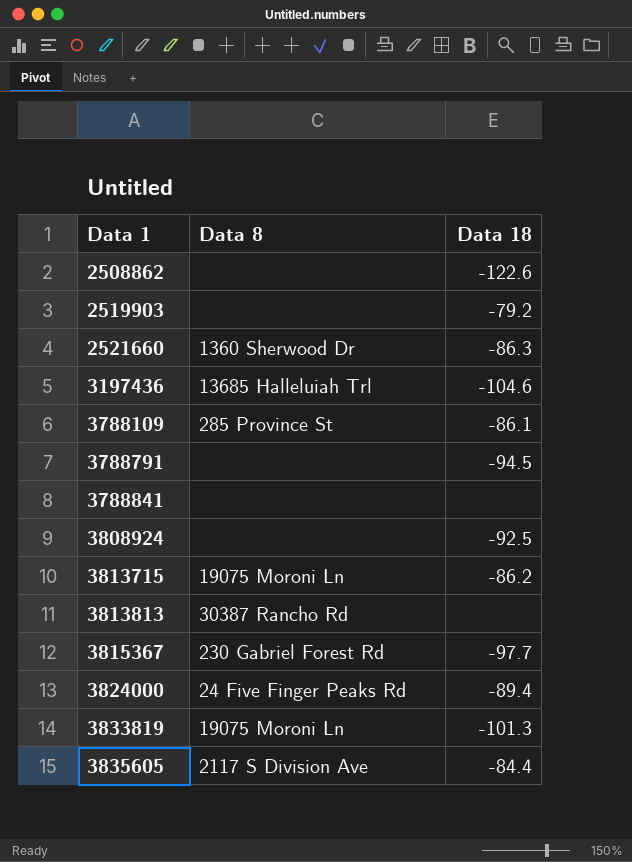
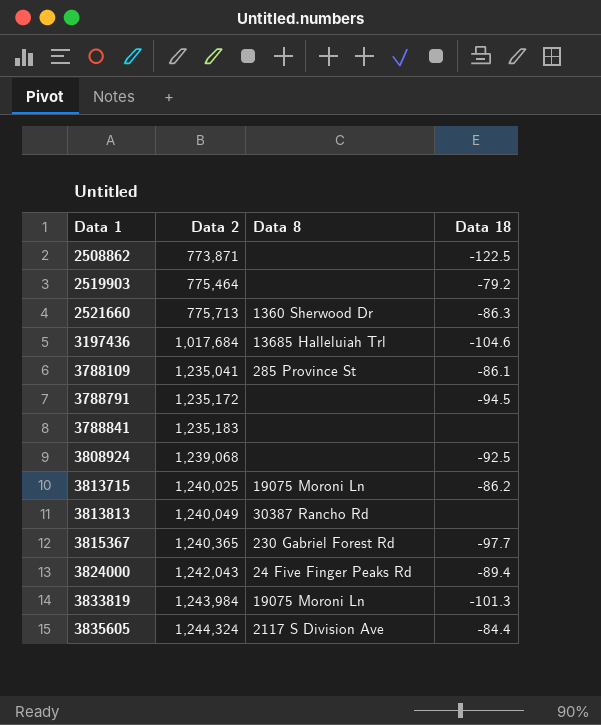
column Data 2 | position: none -> 2
2508862 | Data 18: -122.6 -> -122.5

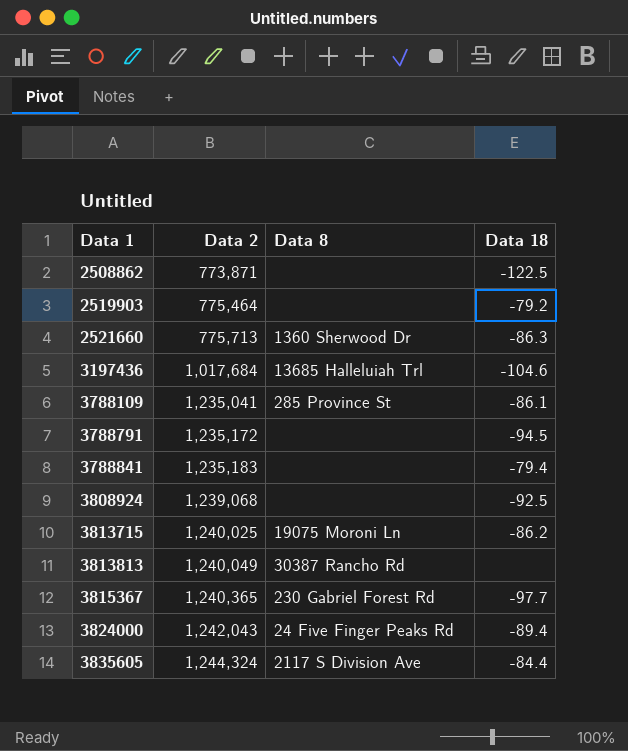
row 3833819: 1,243,984 | 19075 Moroni Ln | -101.3 -> none
3788841 | Data 18: none -> -79.4

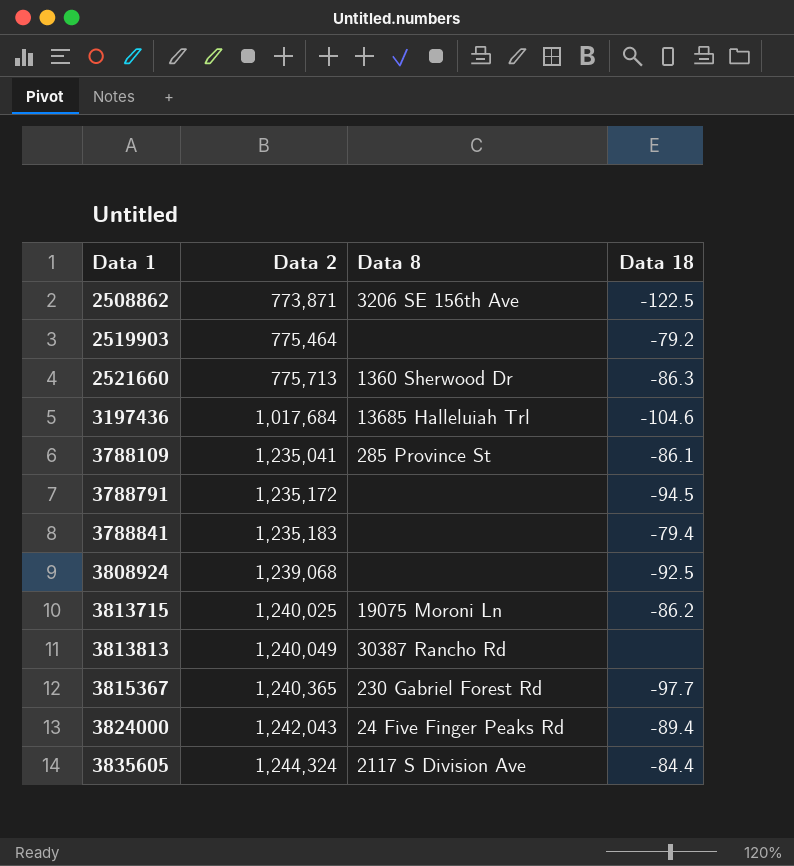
2508862 | Data 8: none -> 3206 SE 156th Ave

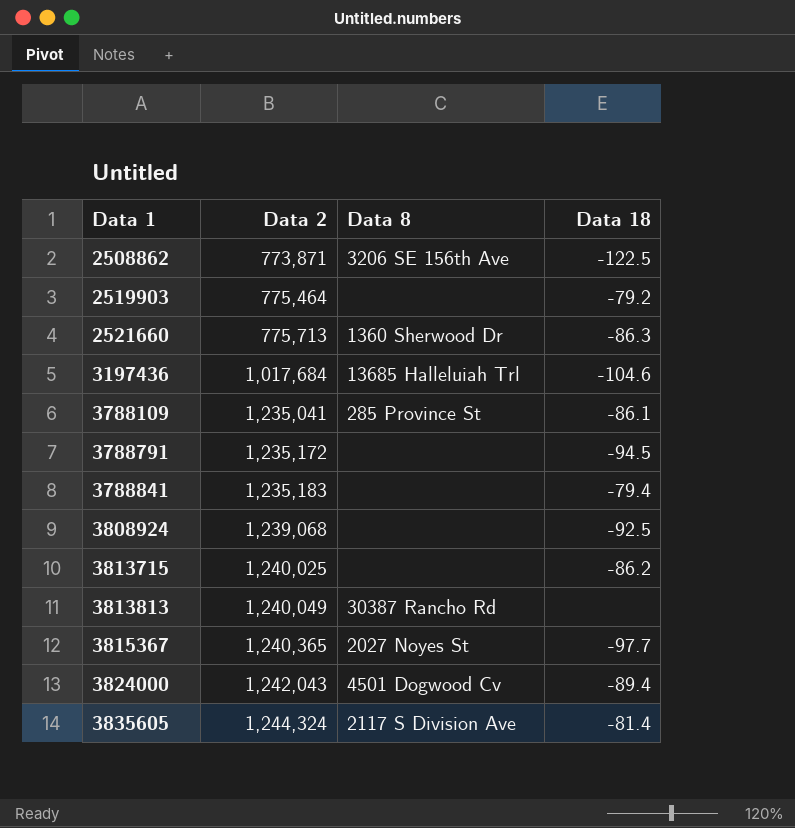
3813715 | Data 8: 19075 Moroni Ln -> none
3815367 | Data 8: 230 Gabriel Forest Rd -> 2027 Noyes St
3824000 | Data 8: 24 Five Finger Peaks Rd -> 4501 Dogwood Cv
3835605 | Data 18: -84.4 -> -81.4

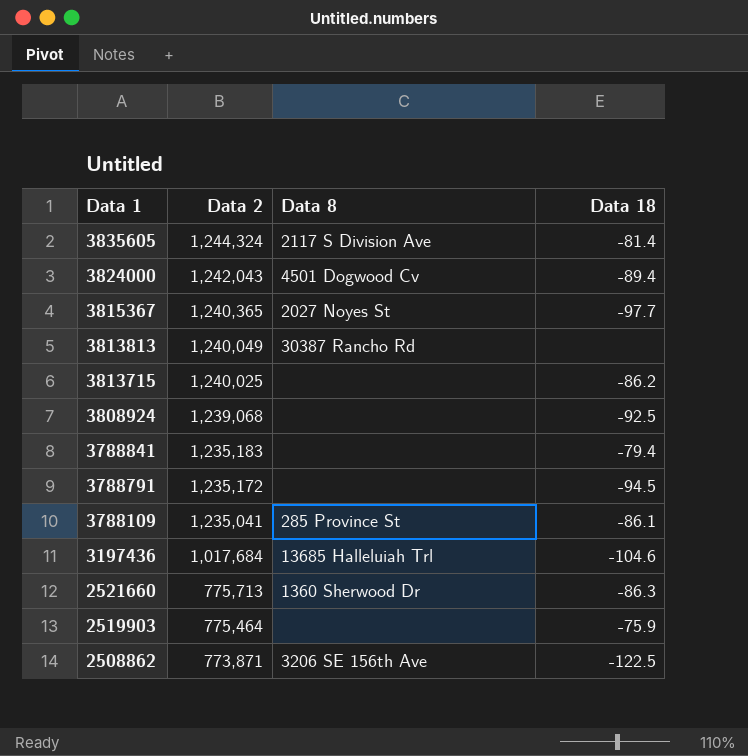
row order: Data 1 ascending -> Data 1 descending
2519903 | Data 18: -79.2 -> -75.9

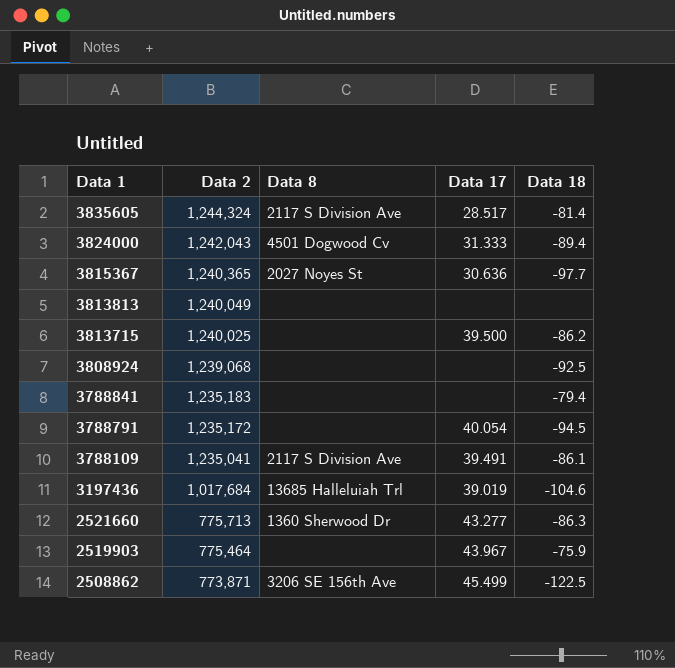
column Data 17 | position: none -> 4
3813813 | Data 8: 30387 Rancho Rd -> none
3788109 | Data 8: 285 Province St -> 2117 S Division Ave

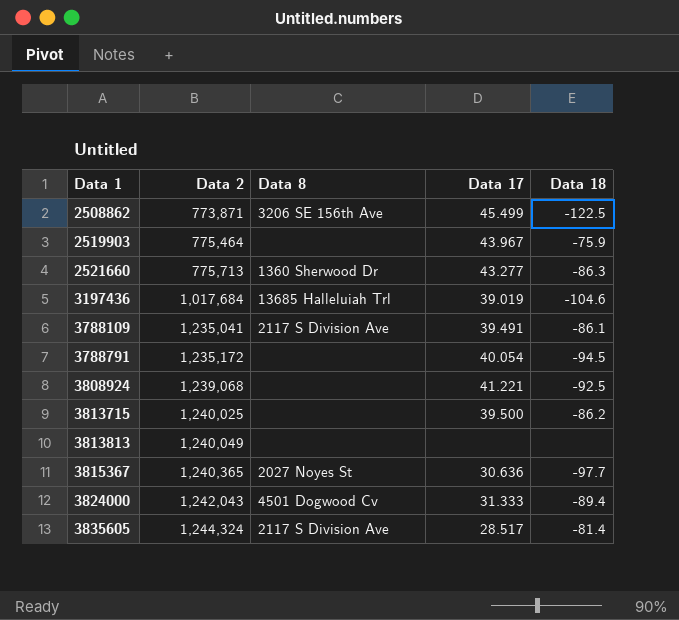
row order: Data 1 descending -> Data 1 ascending
row 3788841: 1,235,183 | none | none | -79.4 -> none
3808924 | Data 17: none -> 41.221

